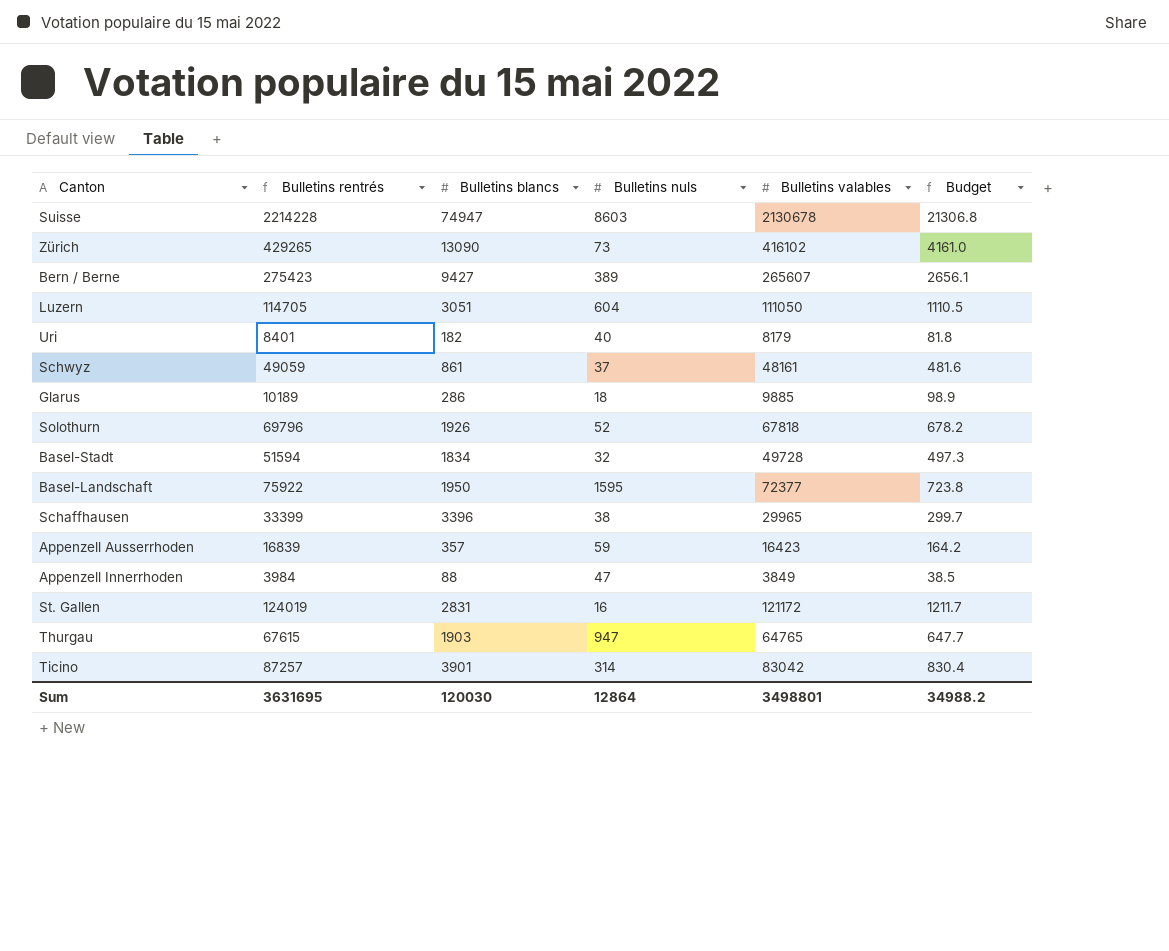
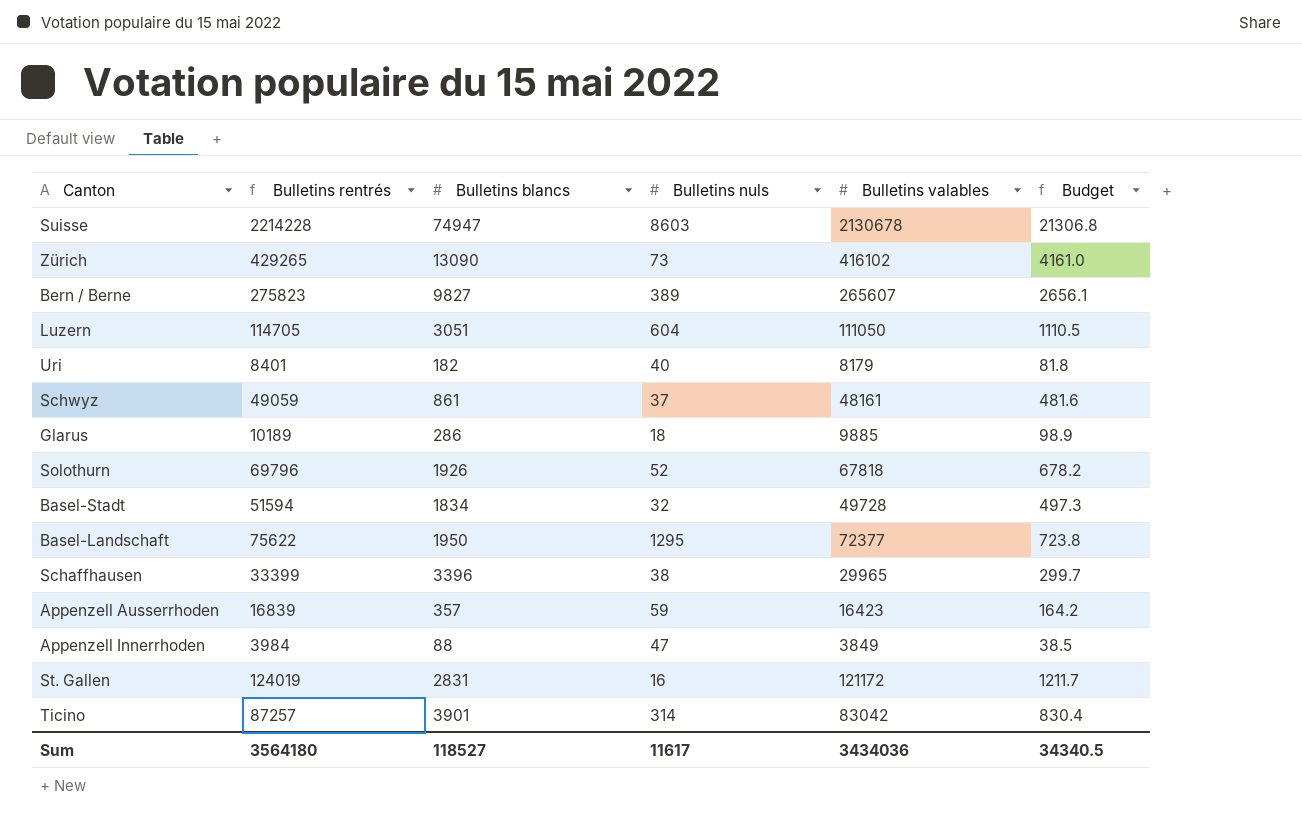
row Thurgau: 67615 | 1903 | 947 | 64765 | 647.7 -> none
Bern / Berne | Bulletins rentrés: 275423 -> 275823
Bern / Berne | Bulletins blancs: 9427 -> 9827
Basel-Landschaft | Bulletins rentrés: 75922 -> 75622
Basel-Landschaft | Bulletins nuls: 1595 -> 1295
Sum | Bulletins rentrés: 3631695 -> 3564180
Sum | Bulletins blancs: 120030 -> 118527
Sum | Bulletins nuls: 12864 -> 11617
Sum | Bulletins valables: 3498801 -> 3434036
Sum | Budget: 34988.2 -> 34340.5

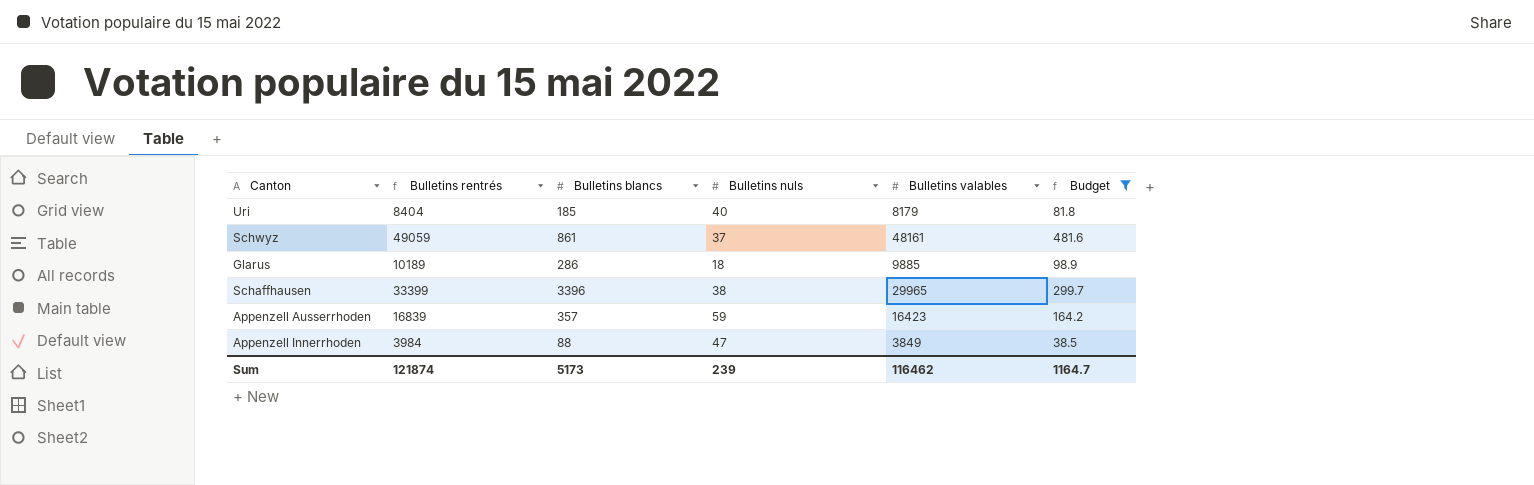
filter: none -> Budget <= 481.6
Uri | Bulletins rentrés: 8401 -> 8404
Uri | Bulletins blancs: 182 -> 185
Sum | Bulletins rentrés: 3564180 -> 121874
Sum | Bulletins blancs: 118527 -> 5173
Sum | Bulletins nuls: 11617 -> 239
Sum | Bulletins valables: 3434036 -> 116462
Sum | Budget: 34340.5 -> 1164.7

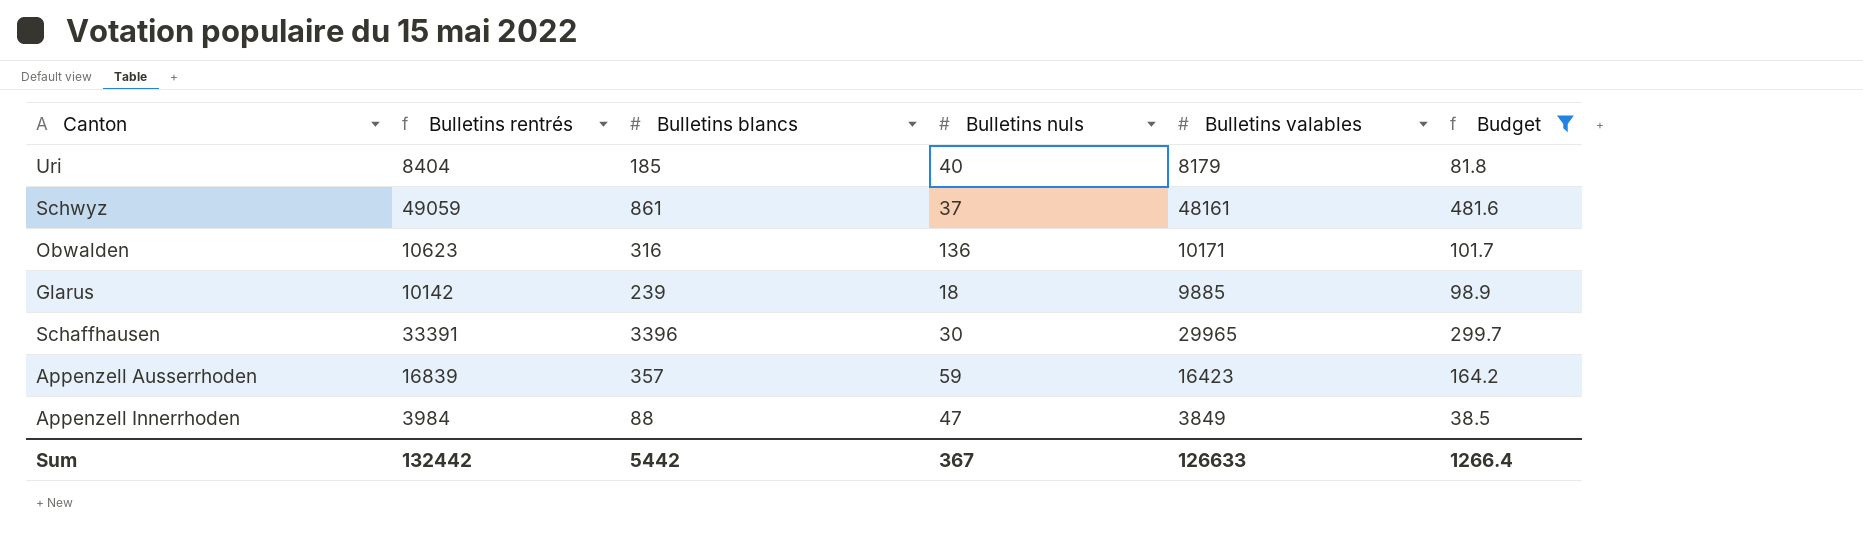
row Obwalden: none -> 10623 | 316 | 136 | 10171 | 101.7
Glarus | Bulletins rentrés: 10189 -> 10142
Glarus | Bulletins blancs: 286 -> 239
Schaffhausen | Bulletins rentrés: 33399 -> 33391
Schaffhausen | Bulletins nuls: 38 -> 30
Sum | Bulletins rentrés: 121874 -> 132442
Sum | Bulletins blancs: 5173 -> 5442
Sum | Bulletins nuls: 239 -> 367
Sum | Bulletins valables: 116462 -> 126633
Sum | Budget: 1164.7 -> 1266.4

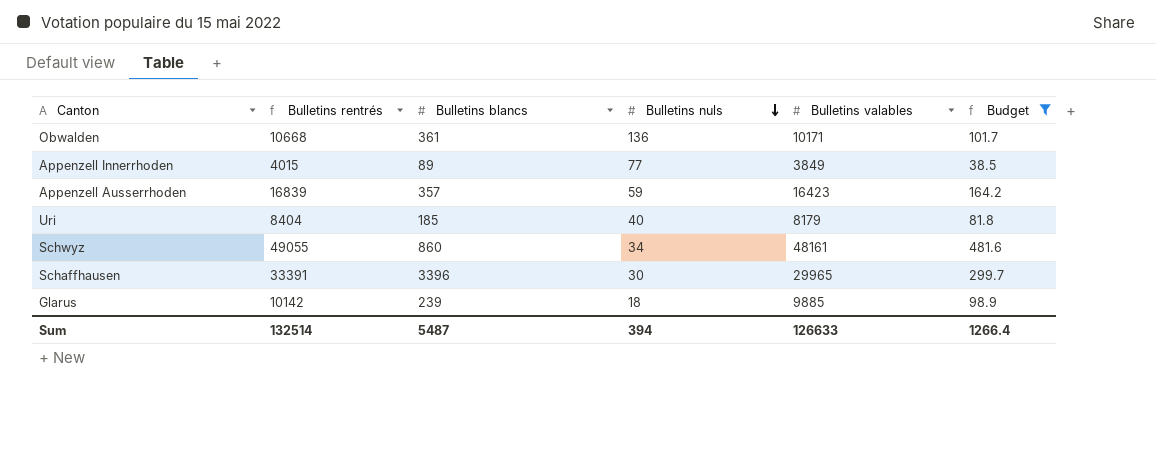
row order: none -> Bulletins nuls descending
Obwalden | Bulletins rentrés: 10623 -> 10668
Obwalden | Bulletins blancs: 316 -> 361
Appenzell Innerrhoden | Bulletins rentrés: 3984 -> 4015
Appenzell Innerrhoden | Bulletins blancs: 88 -> 89
Appenzell Innerrhoden | Bulletins nuls: 47 -> 77
Schwyz | Bulletins rentrés: 49059 -> 49055
Schwyz | Bulletins blancs: 861 -> 860
Schwyz | Bulletins nuls: 37 -> 34
Sum | Bulletins rentrés: 132442 -> 132514
Sum | Bulletins blancs: 5442 -> 5487
Sum | Bulletins nuls: 367 -> 394

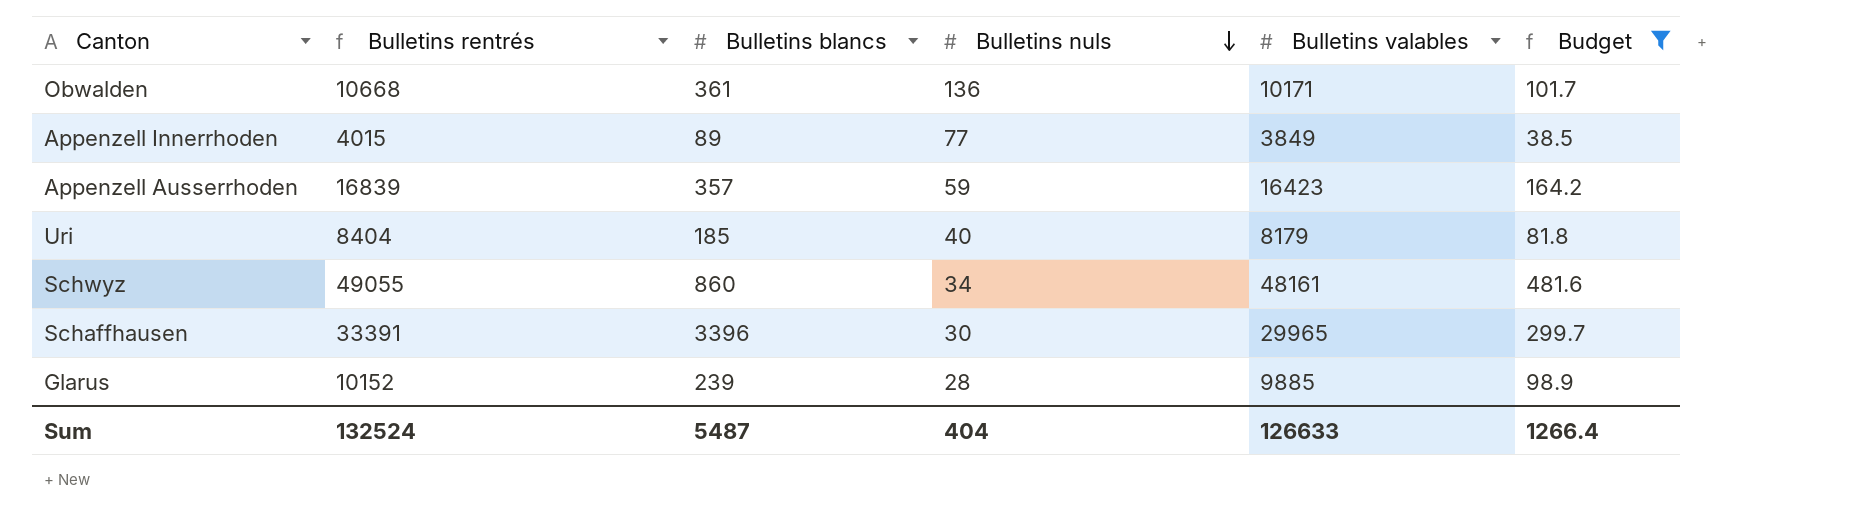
Glarus | Bulletins rentrés: 10142 -> 10152
Glarus | Bulletins nuls: 18 -> 28
Sum | Bulletins rentrés: 132514 -> 132524
Sum | Bulletins nuls: 394 -> 404

